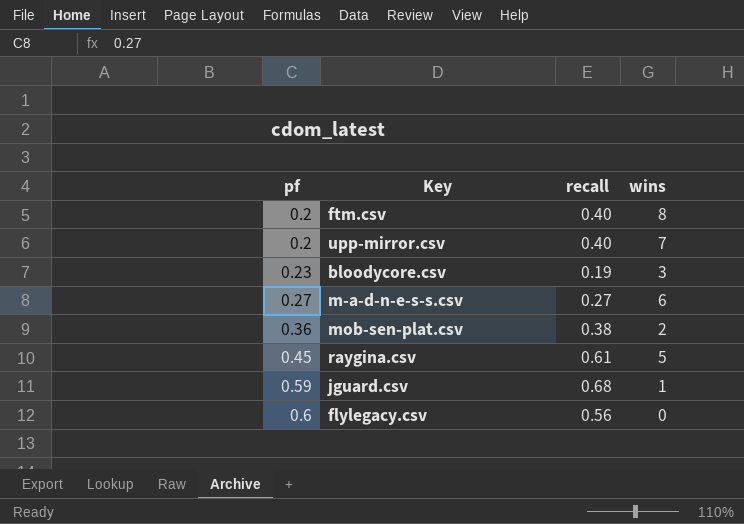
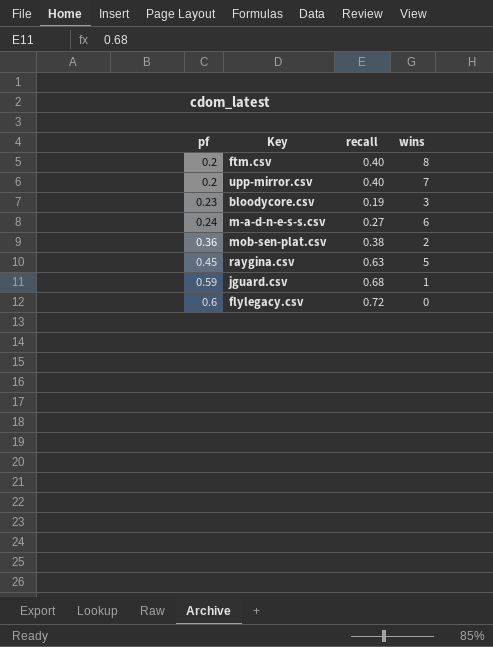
m-a-d-n-e-s-s.csv | pf: 0.27 -> 0.24
raygina.csv | recall: 0.61 -> 0.63
flylegacy.csv | recall: 0.56 -> 0.72

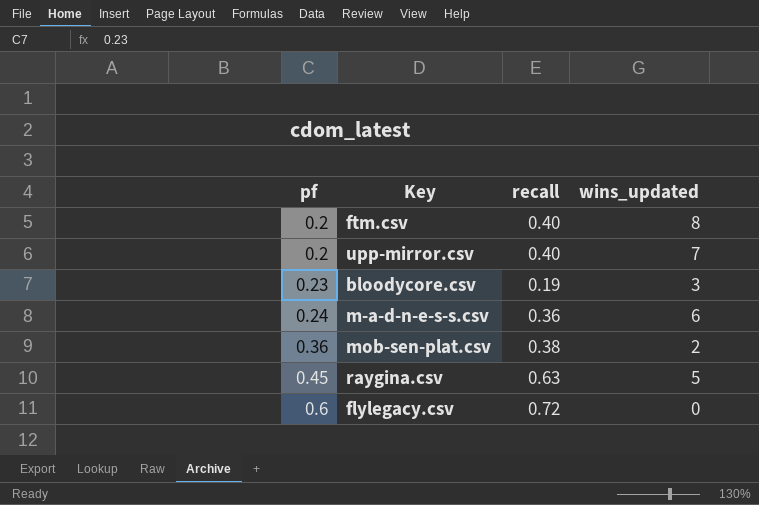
column name: wins -> wins_updated
row jguard.csv: 0.59 | 0.68 | 1 -> none
m-a-d-n-e-s-s.csv | recall: 0.27 -> 0.36

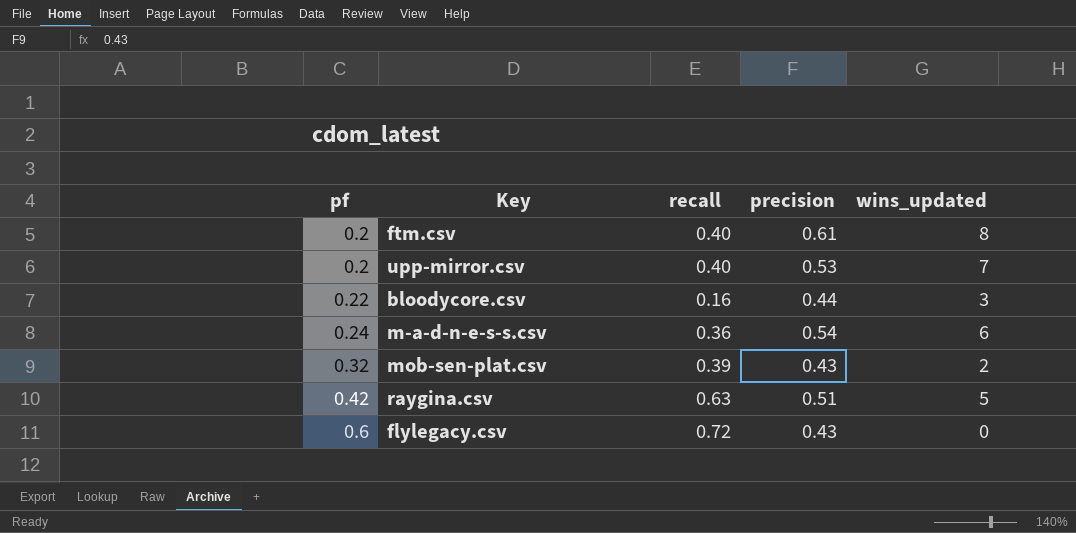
column precision | position: none -> 4
bloodycore.csv | pf: 0.23 -> 0.22
bloodycore.csv | recall: 0.19 -> 0.16
mob-sen-plat.csv | pf: 0.36 -> 0.32
mob-sen-plat.csv | recall: 0.38 -> 0.39
raygina.csv | pf: 0.45 -> 0.42

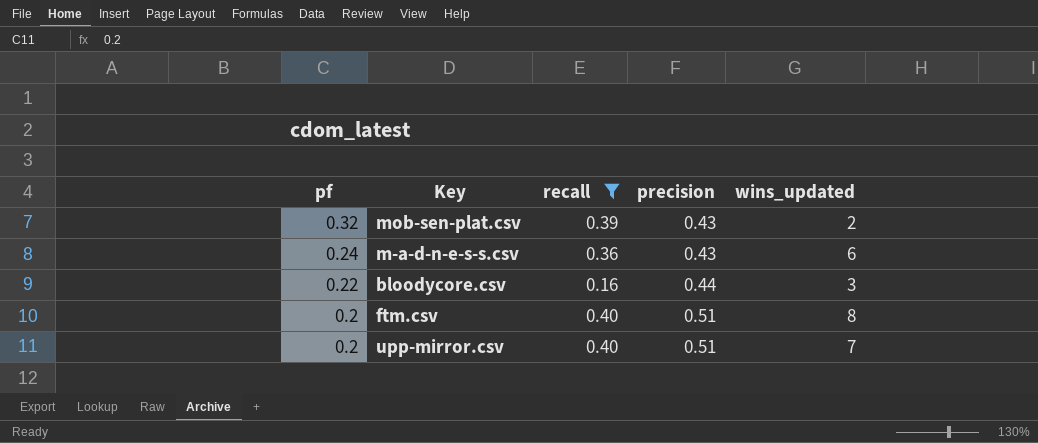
filter: none -> recall <= 0.40
row order: pf ascending -> pf descending
m-a-d-n-e-s-s.csv | precision: 0.54 -> 0.43
ftm.csv | precision: 0.61 -> 0.51
upp-mirror.csv | precision: 0.53 -> 0.51

